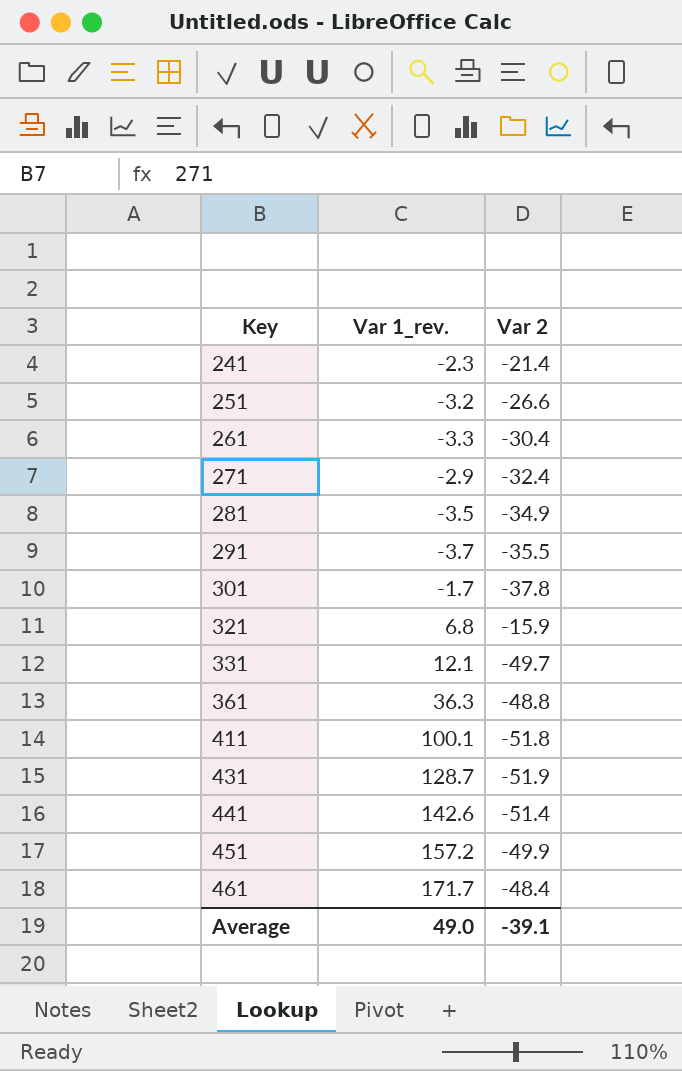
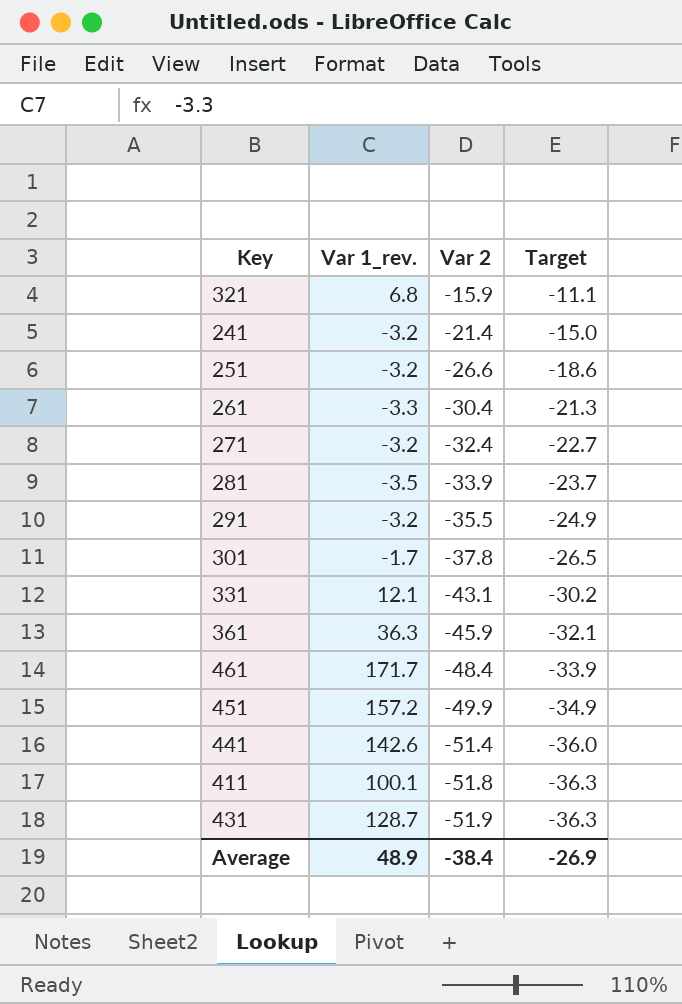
row order: Key ascending -> Var 2 descending
column Target | formula: none -> [Var 2] * 0.7
241 | Var 1_rev.: -2.3 -> -3.2
271 | Var 1_rev.: -2.9 -> -3.2
281 | Var 2: -34.9 -> -33.9
291 | Var 1_rev.: -3.7 -> -3.2
331 | Var 2: -49.7 -> -43.1
361 | Var 2: -48.8 -> -45.9
Average | Var 1_rev.: 49.0 -> 48.9
Average | Var 2: -39.1 -> -38.4

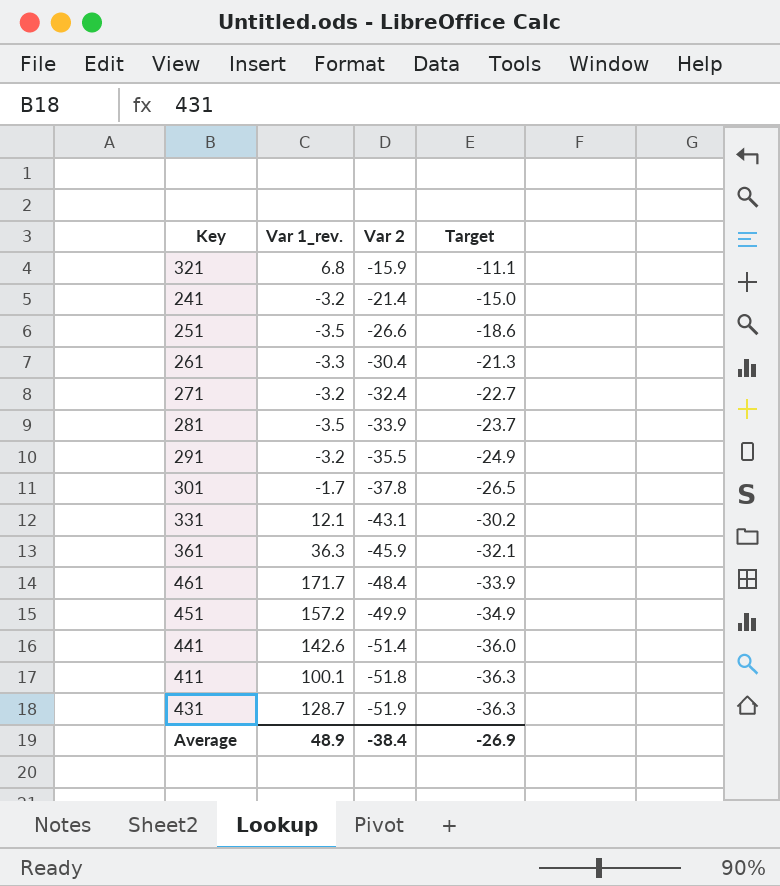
251 | Var 1_rev.: -3.2 -> -3.5

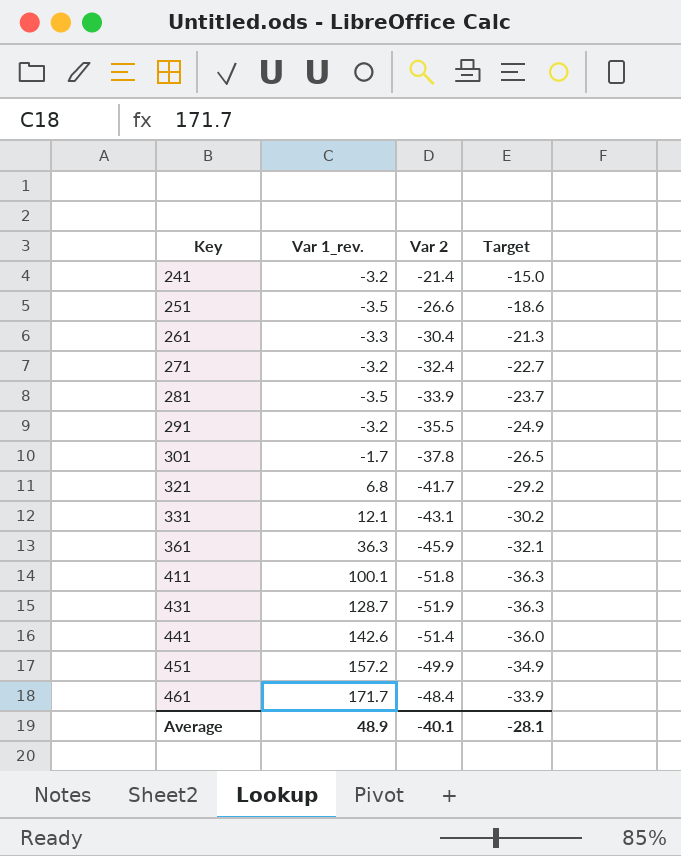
row order: Var 2 descending -> Key ascending
321 | Var 2: -15.9 -> -41.7
321 | Target: -11.1 -> -29.2
Average | Var 2: -38.4 -> -40.1
Average | Target: -26.9 -> -28.1

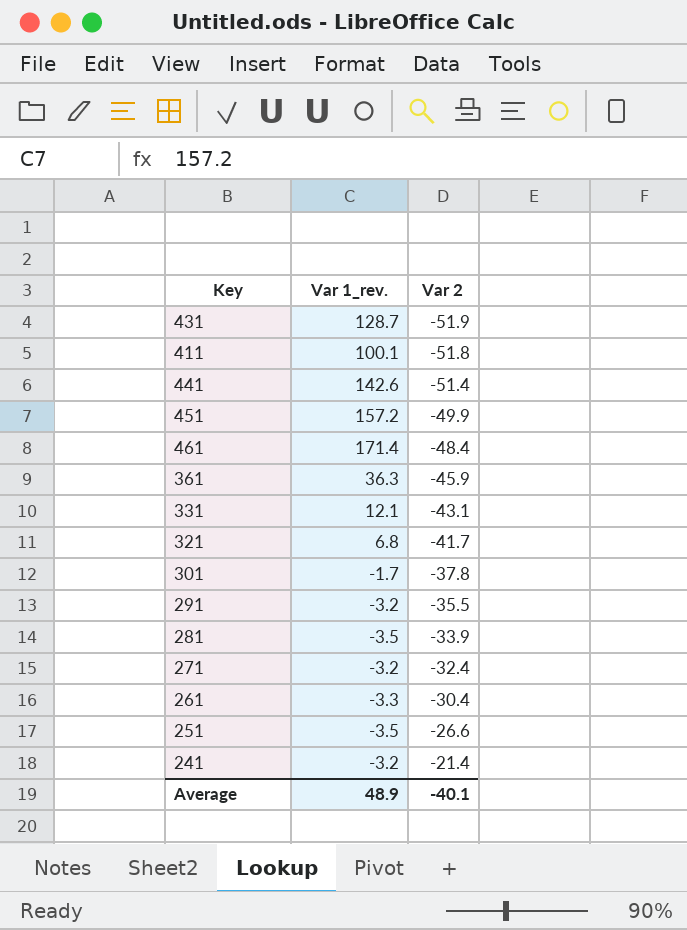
row order: Key ascending -> Var 2 ascending
column Target | formula: [Var 2] * 0.7 -> none
461 | Var 1_rev.: 171.7 -> 171.4

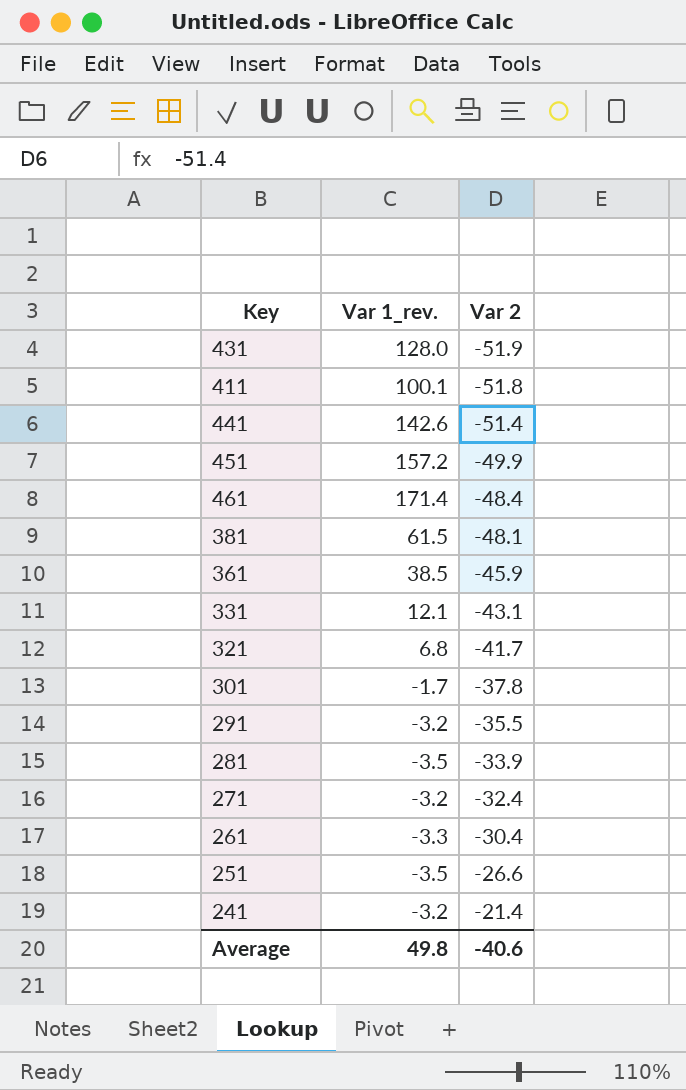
431 | Var 1_rev.: 128.7 -> 128.0
row 381: none -> 61.5 | -48.1
361 | Var 1_rev.: 36.3 -> 38.5
Average | Var 1_rev.: 48.9 -> 49.8
Average | Var 2: -40.1 -> -40.6

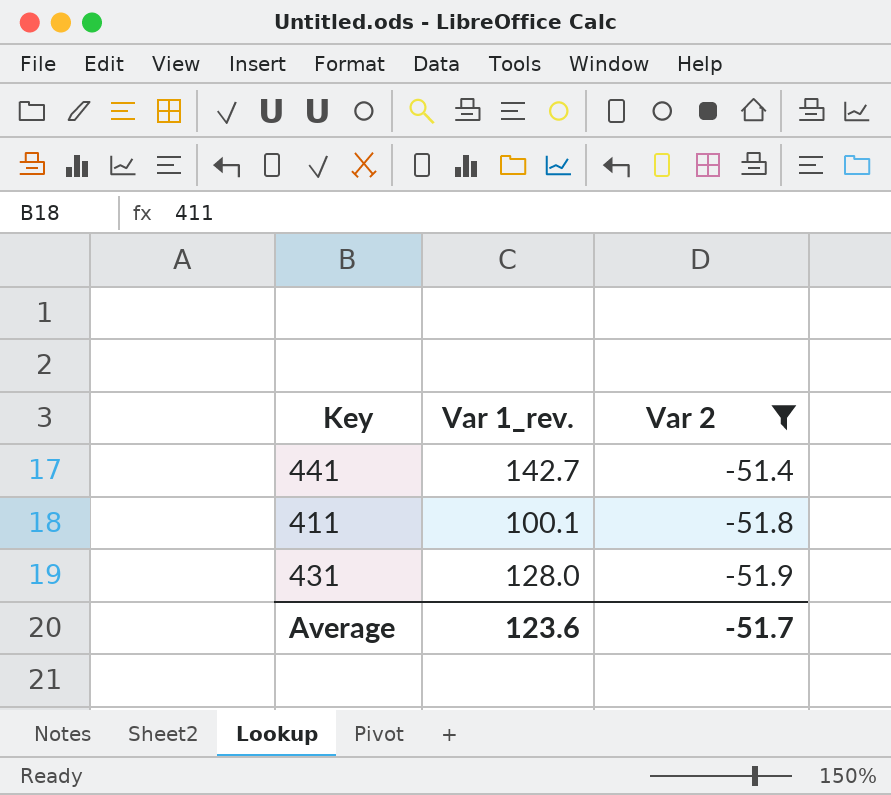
filter: none -> Var 2 <= -51.4
row order: Var 2 ascending -> Var 2 descending
441 | Var 1_rev.: 142.6 -> 142.7
Average | Var 1_rev.: 49.8 -> 123.6
Average | Var 2: -40.6 -> -51.7

